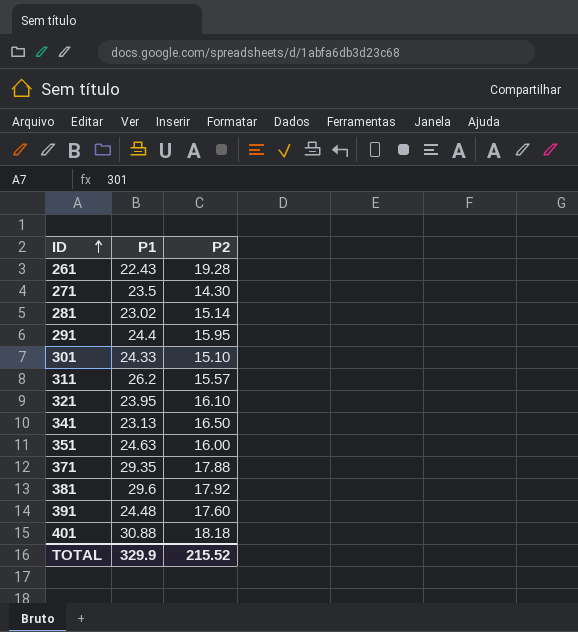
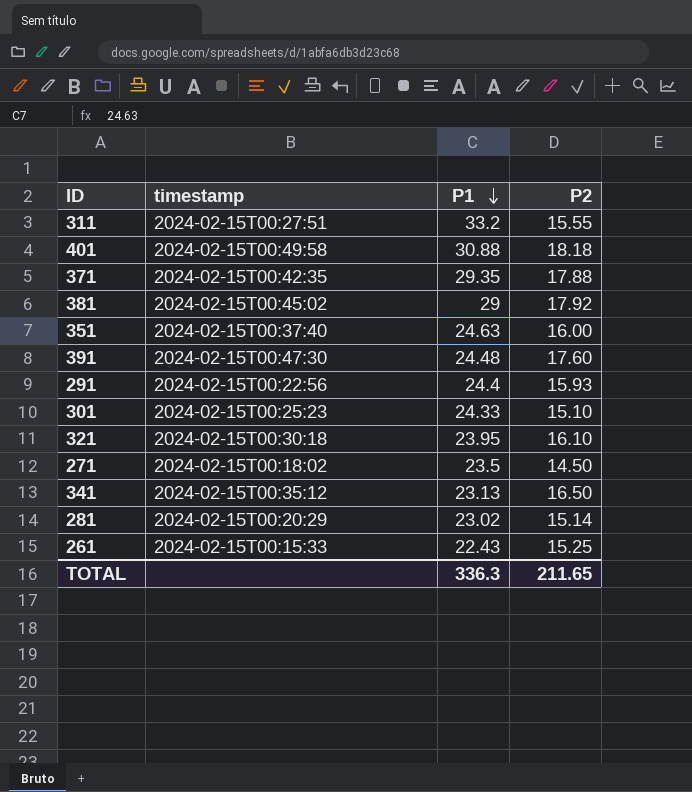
row order: ID ascending -> P1 descending
column timestamp | position: none -> 2
311 | P1: 26.2 -> 33.2
311 | P2: 15.57 -> 15.55
381 | P1: 29.6 -> 29
291 | P2: 15.95 -> 15.93
271 | P2: 14.30 -> 14.50
261 | P2: 19.28 -> 15.25
TOTAL | P1: 329.9 -> 336.3
TOTAL | P2: 215.52 -> 211.65

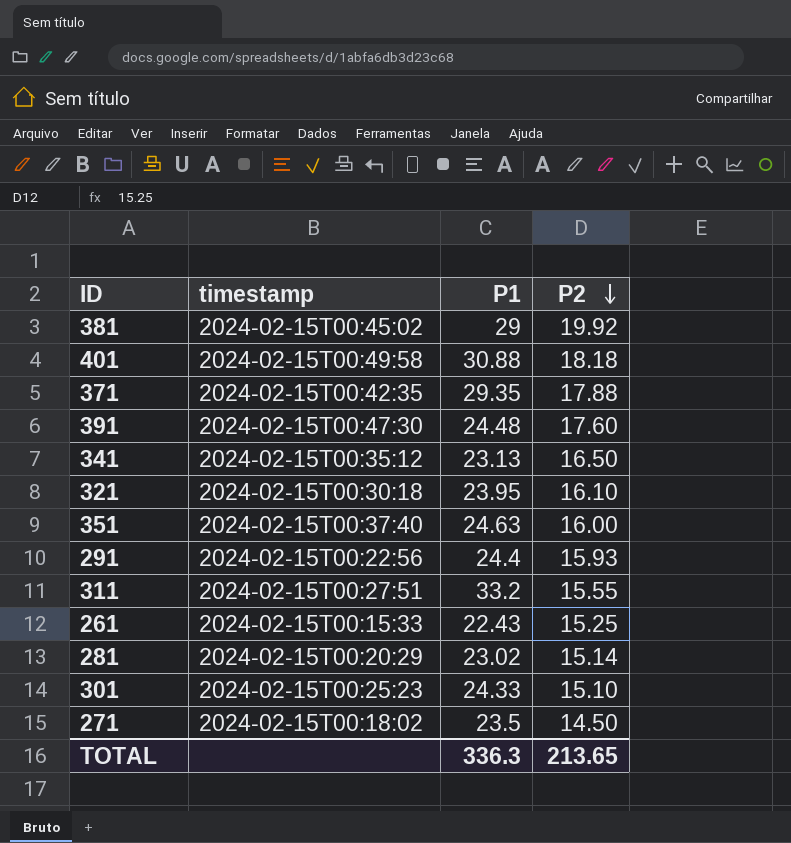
row order: P1 descending -> P2 descending
381 | P2: 17.92 -> 19.92
TOTAL | P2: 211.65 -> 213.65

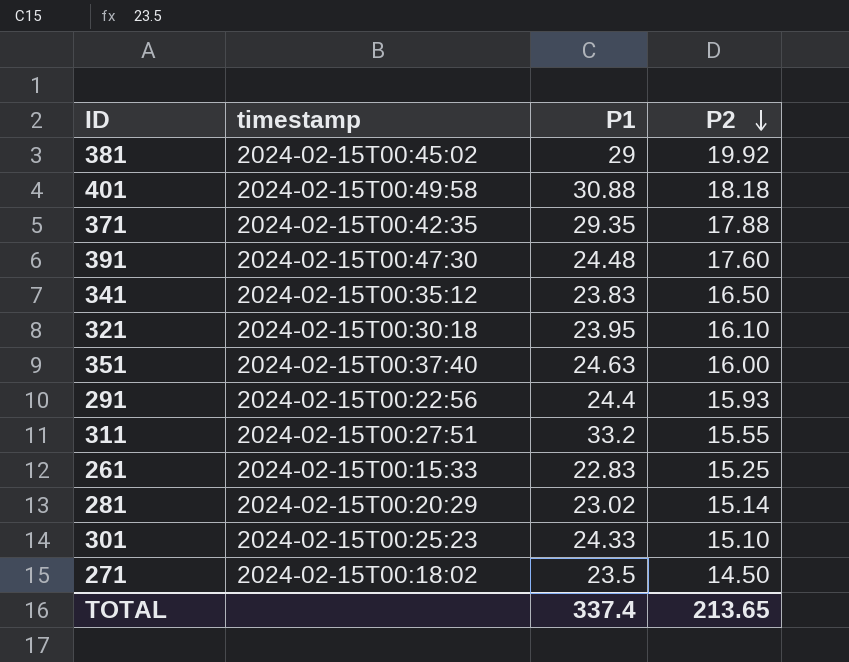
341 | P1: 23.13 -> 23.83
261 | P1: 22.43 -> 22.83
TOTAL | P1: 336.3 -> 337.4

